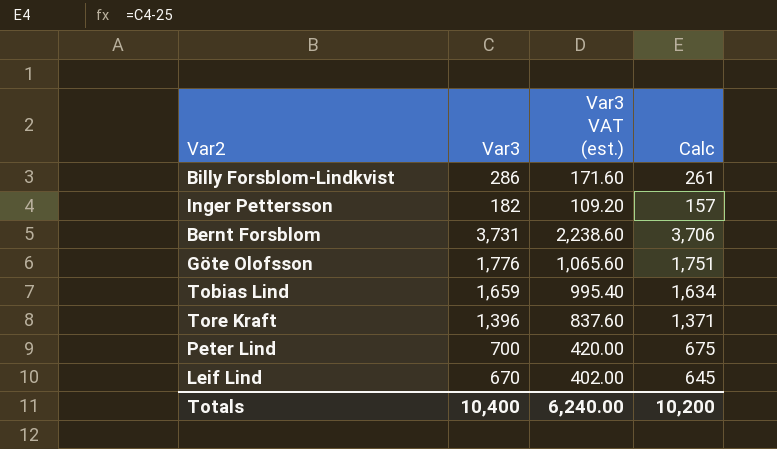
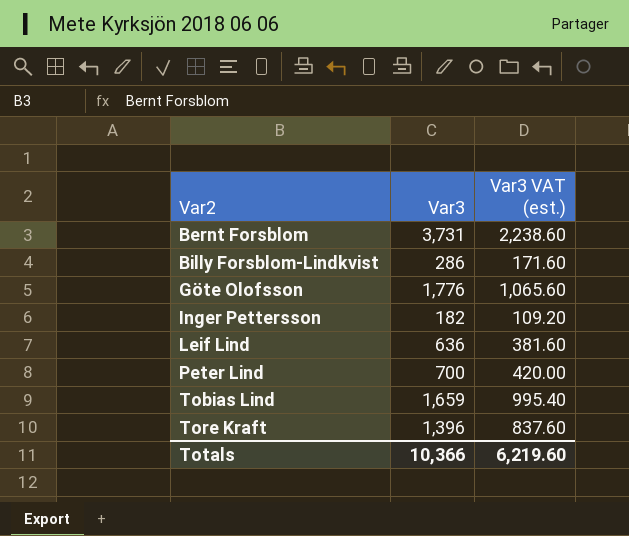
row order: none -> Var2 ascending
column Calc | formula: [Var3] - 25 -> none
Leif Lind | Var3: 670 -> 636
Leif Lind | Var3 VAT (est.): 402.00 -> 381.60
Totals | Var3: 10,400 -> 10,366
Totals | Var3 VAT (est.): 6,240.00 -> 6,219.60

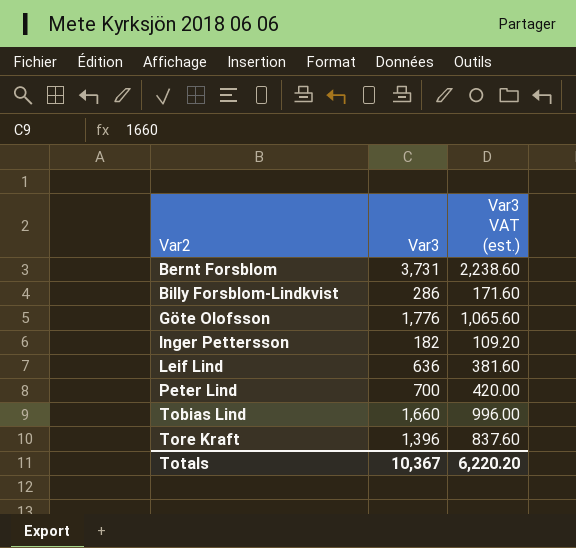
Tobias Lind | Var3: 1,659 -> 1,660
Tobias Lind | Var3 VAT (est.): 995.40 -> 996.00
Totals | Var3: 10,366 -> 10,367
Totals | Var3 VAT (est.): 6,219.60 -> 6,220.20

